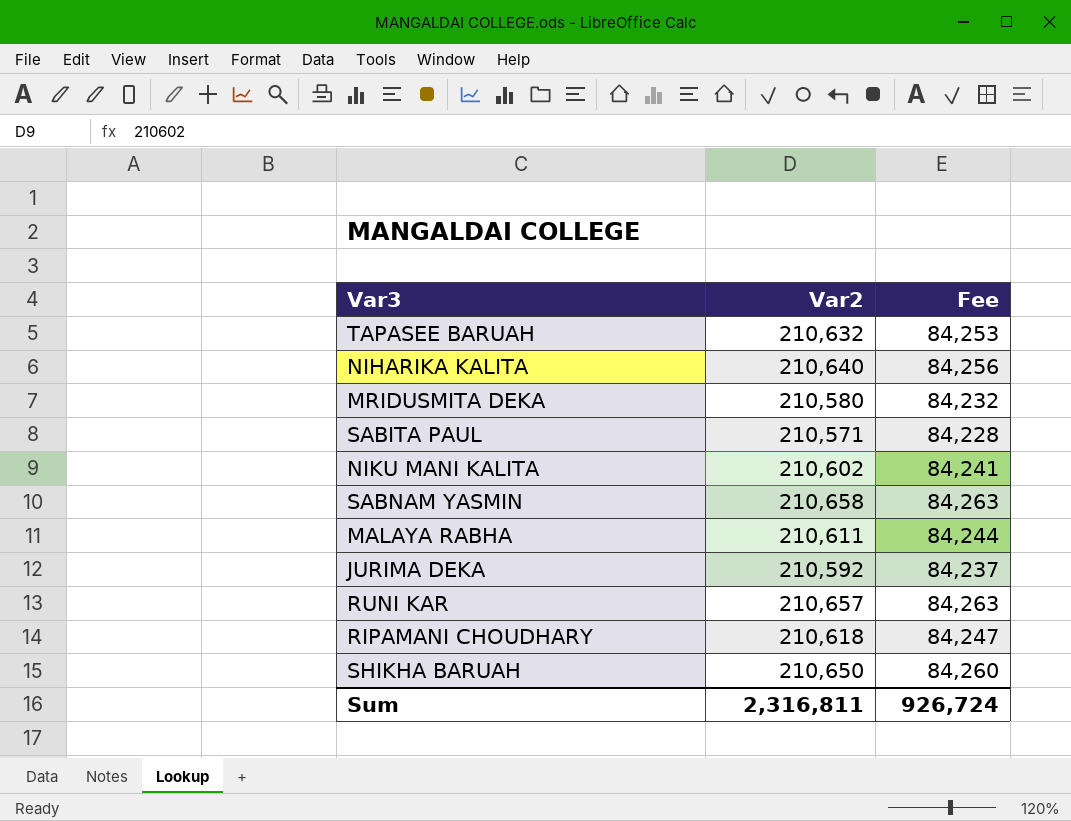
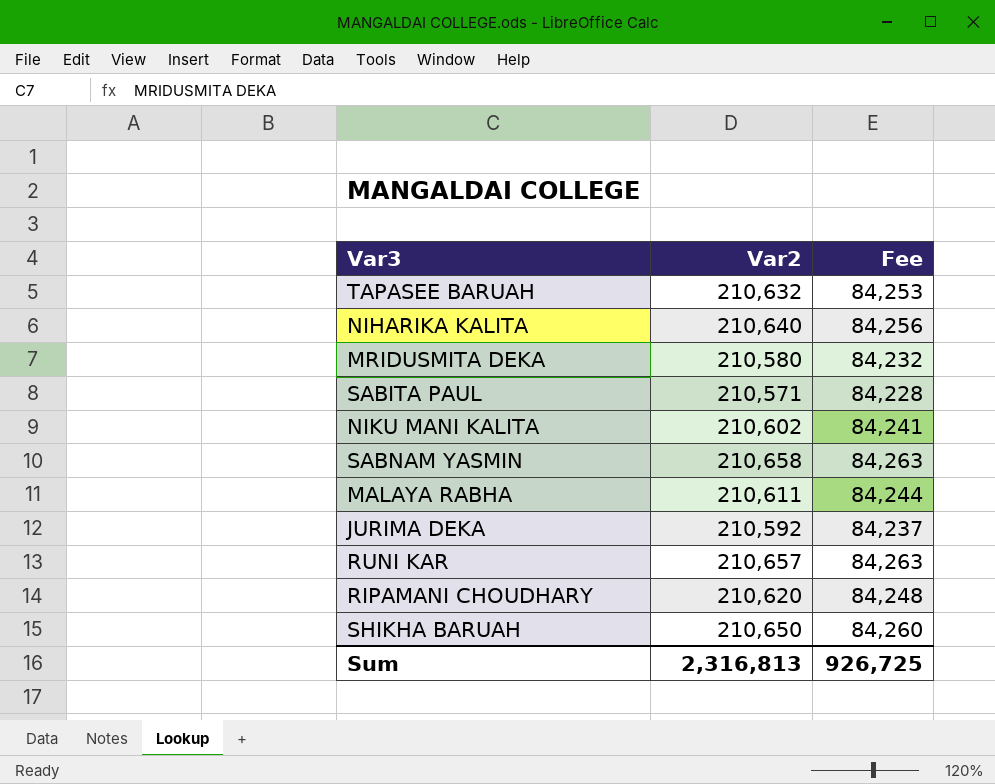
RIPAMANI CHOUDHARY | Var2: 210,618 -> 210,620
RIPAMANI CHOUDHARY | Fee: 84,247 -> 84,248
Sum | Var2: 2,316,811 -> 2,316,813
Sum | Fee: 926,724 -> 926,725

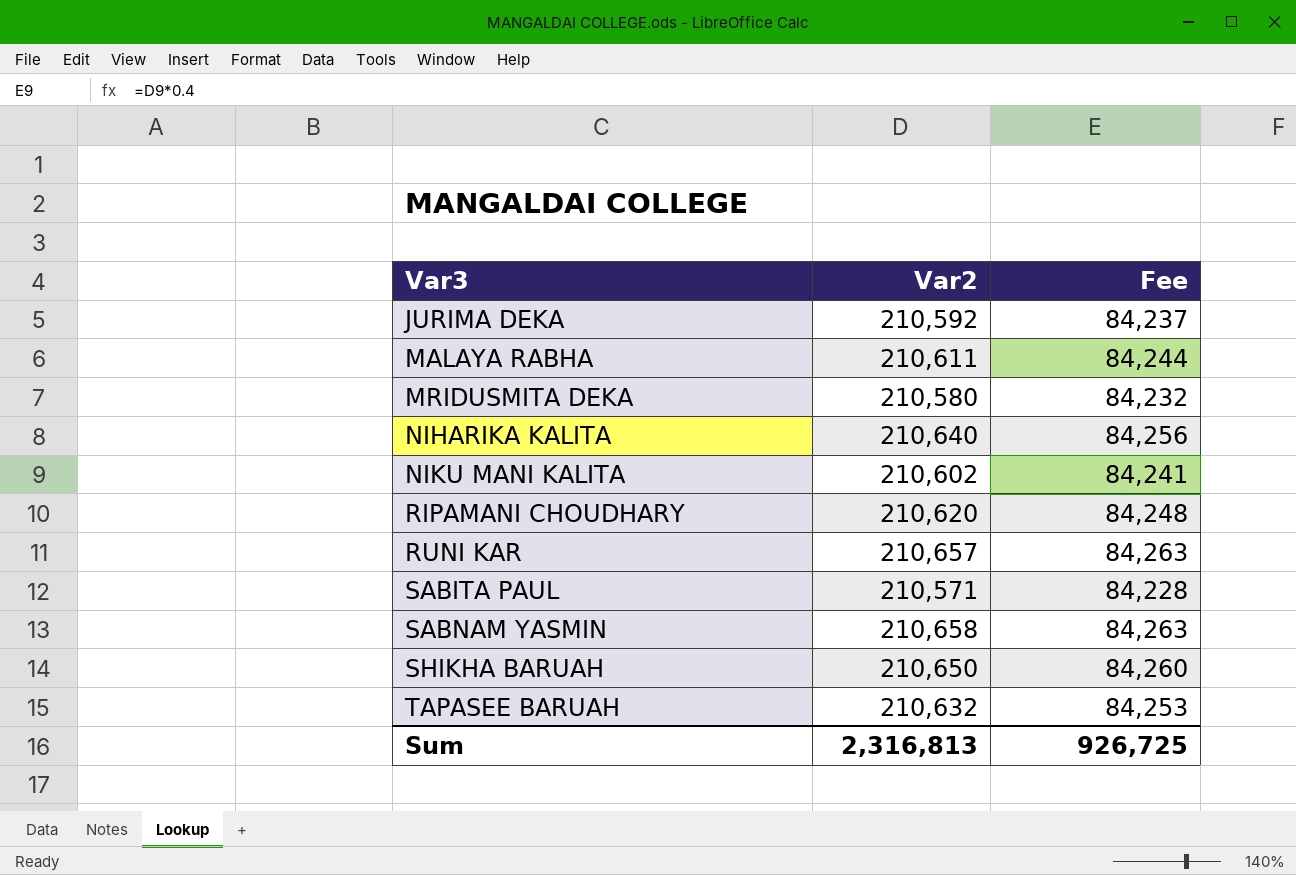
row order: none -> Var3 ascending

